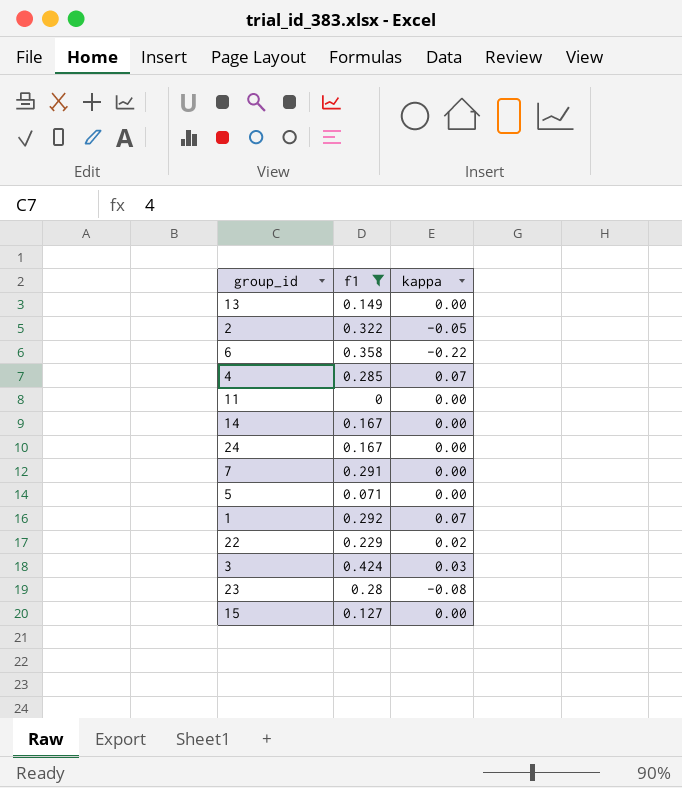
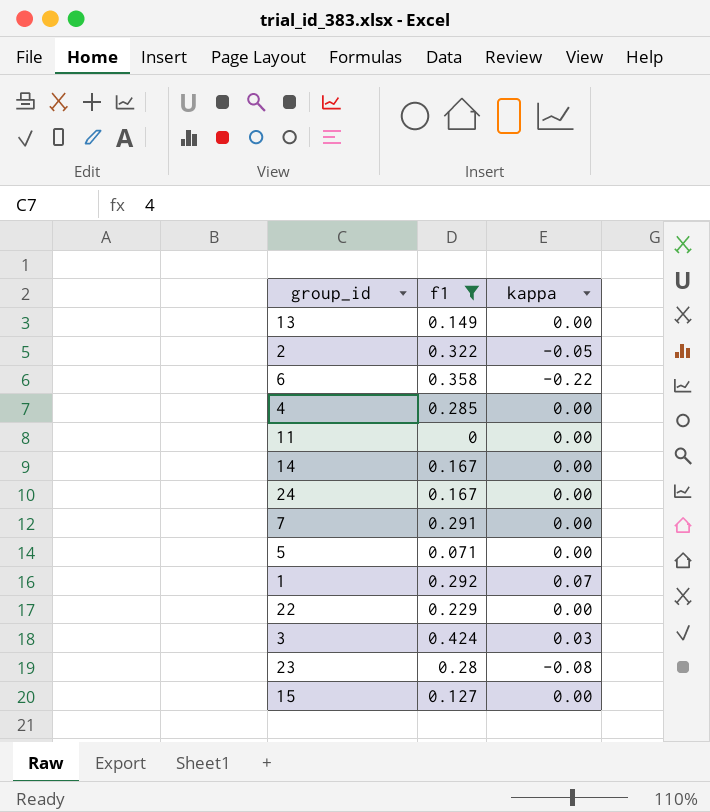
4 | kappa: 0.07 -> 0.00
22 | kappa: 0.02 -> 0.00

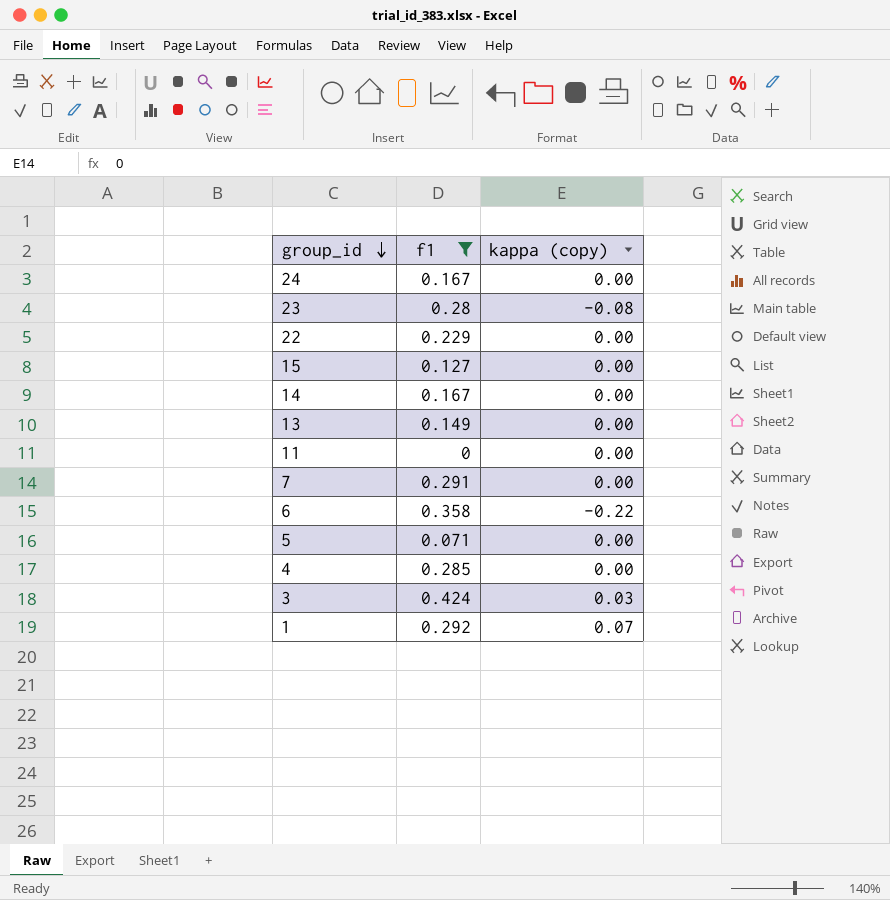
row order: none -> group_id descending
column name: kappa -> kappa (copy)
row 2: 0.322 | -0.05 -> none

